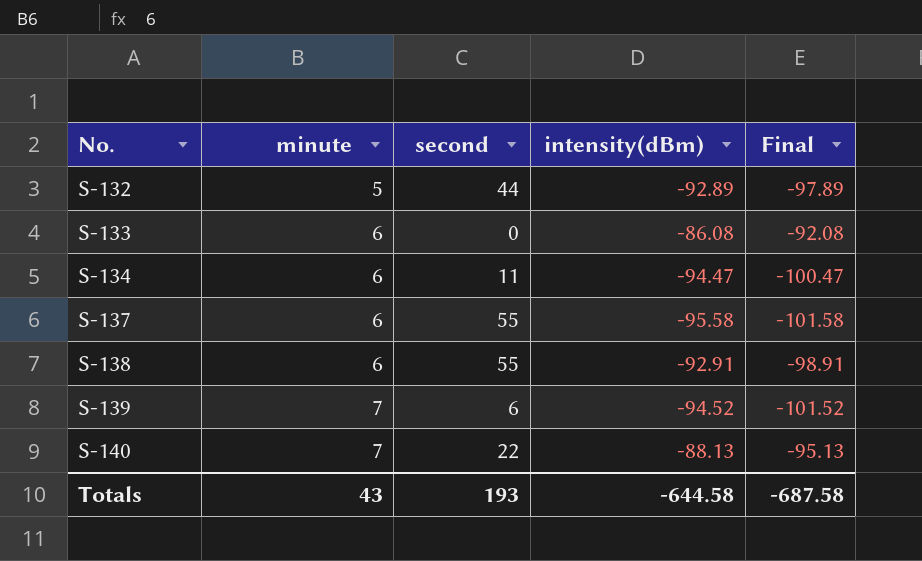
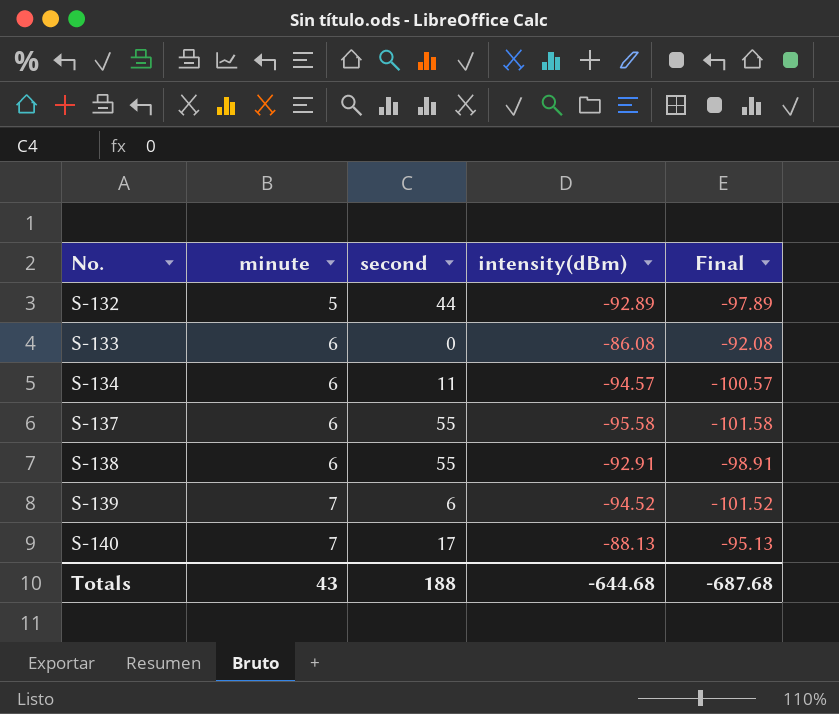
S-134 | intensity(dBm): -94.47 -> -94.57
S-134 | Final: -100.47 -> -100.57
S-140 | second: 22 -> 17
Totals | second: 193 -> 188
Totals | intensity(dBm): -644.58 -> -644.68
Totals | Final: -687.58 -> -687.68

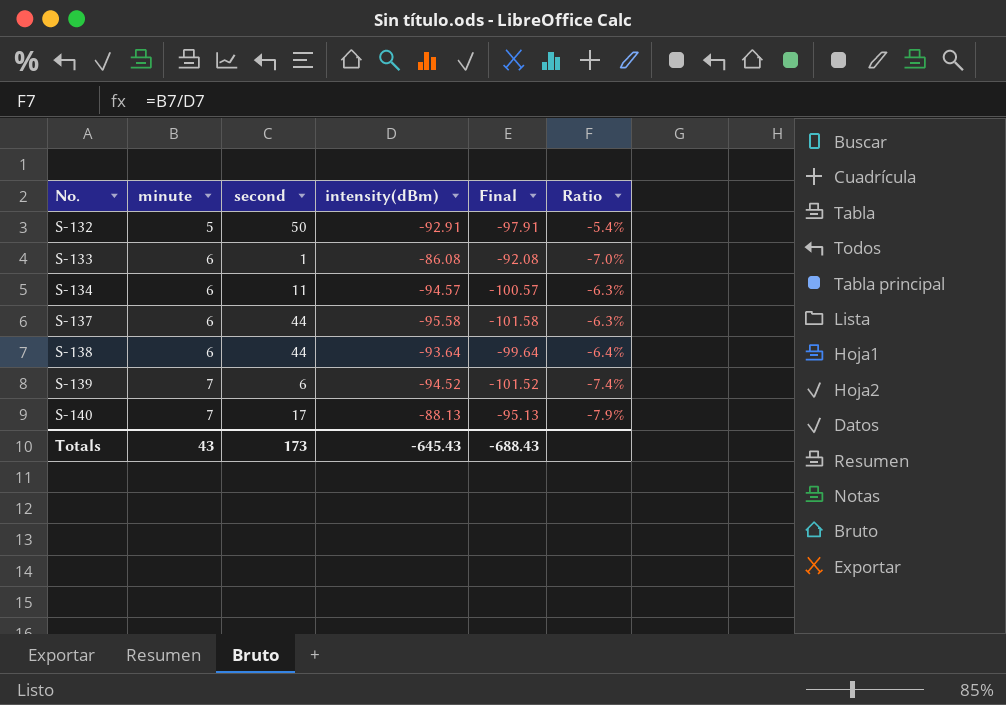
column Ratio | formula: none -> [minute] / [intensity(dBm)]
S-132 | second: 44 -> 50
S-132 | intensity(dBm): -92.89 -> -92.91
S-132 | Final: -97.89 -> -97.91
S-133 | second: 0 -> 1
S-137 | second: 55 -> 44
S-138 | second: 55 -> 44
S-138 | intensity(dBm): -92.91 -> -93.64
S-138 | Final: -98.91 -> -99.64
Totals | second: 188 -> 173
Totals | intensity(dBm): -644.68 -> -645.43
Totals | Final: -687.68 -> -688.43

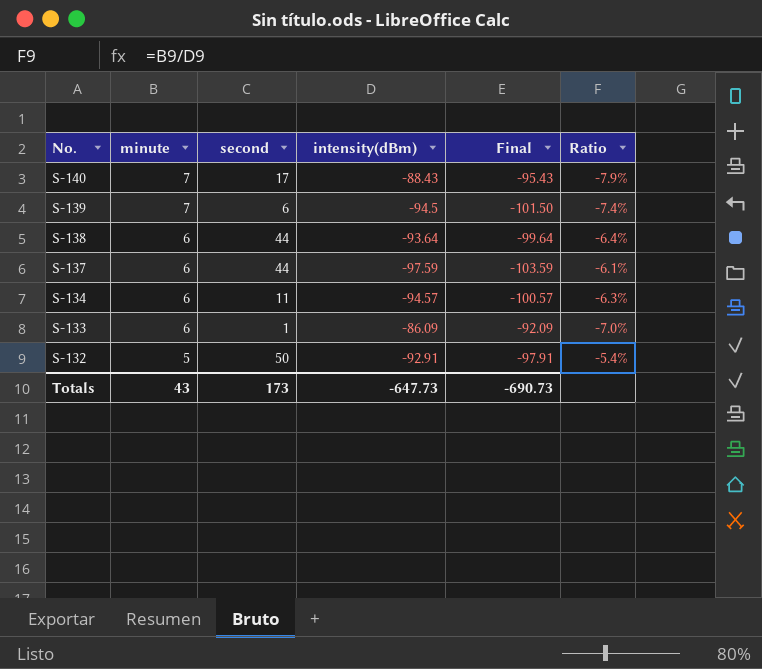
row order: No. ascending -> No. descending
S-140 | intensity(dBm): -88.13 -> -88.43
S-140 | Final: -95.13 -> -95.43
S-139 | intensity(dBm): -94.52 -> -94.5
S-139 | Final: -101.52 -> -101.50
S-137 | intensity(dBm): -95.58 -> -97.59
S-137 | Final: -101.58 -> -103.59
S-137 | Ratio: -6.3% -> -6.1%
S-133 | intensity(dBm): -86.08 -> -86.09
S-133 | Final: -92.08 -> -92.09
Totals | intensity(dBm): -645.43 -> -647.73
Totals | Final: -688.43 -> -690.73

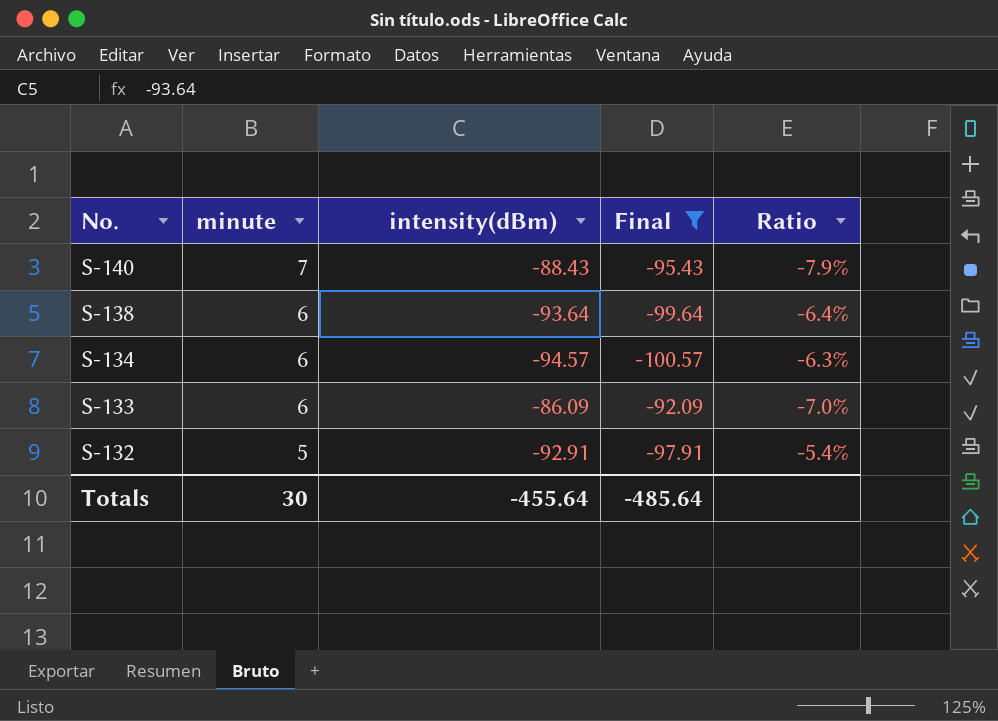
filter: none -> Final >= -100.57
column second | position: 3 -> none
Totals | minute: 43 -> 30
Totals | intensity(dBm): -647.73 -> -455.64
Totals | Final: -690.73 -> -485.64

